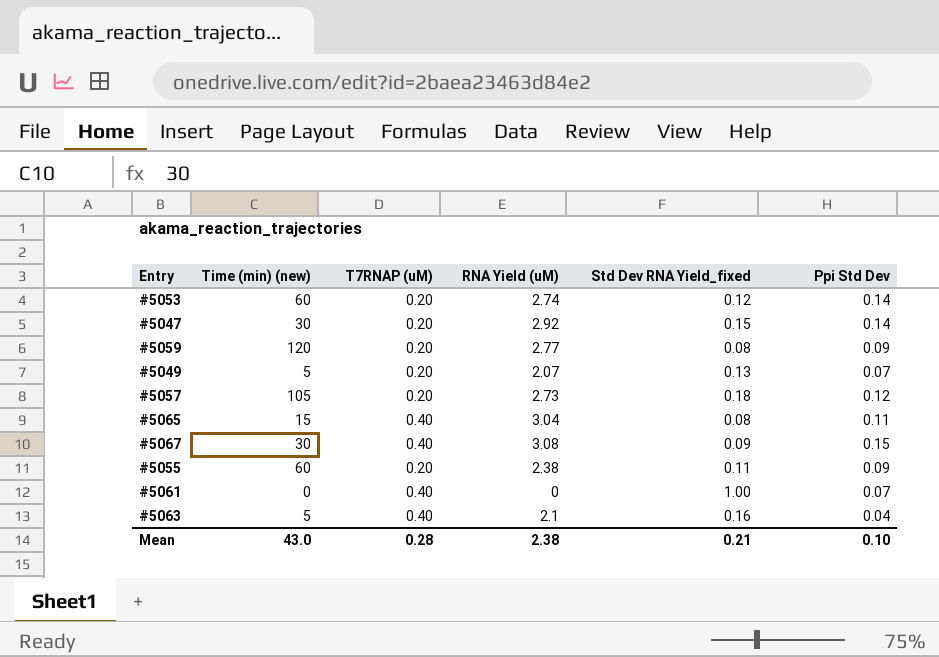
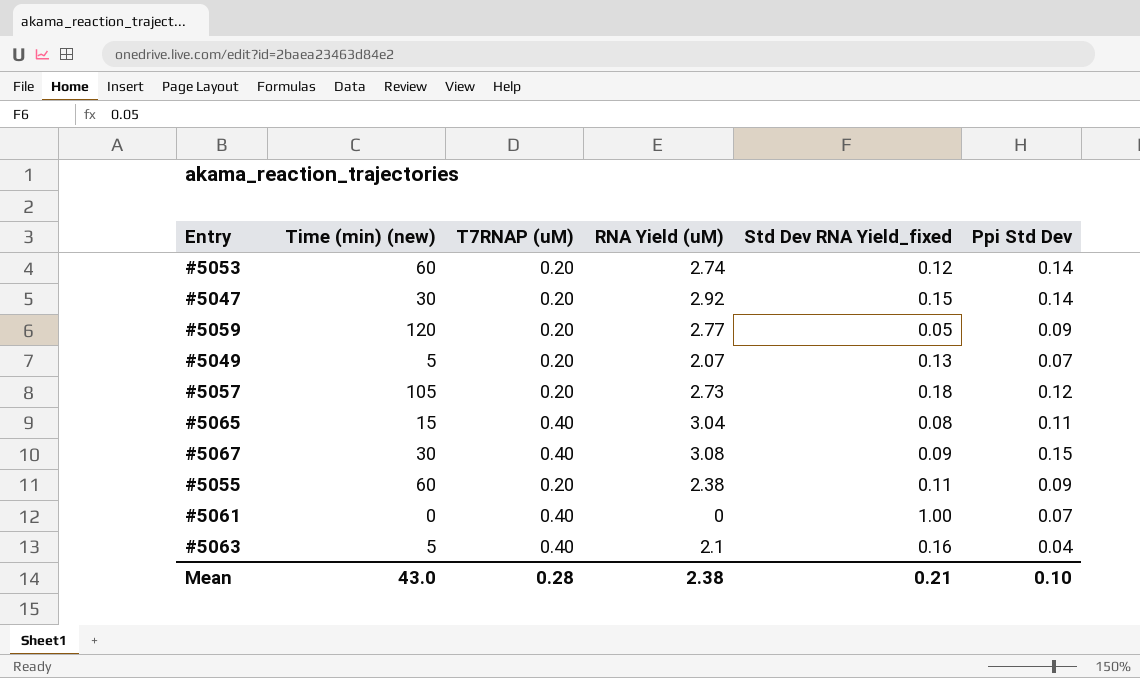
#5059 | Std Dev RNA Yield_fixed: 0.08 -> 0.05

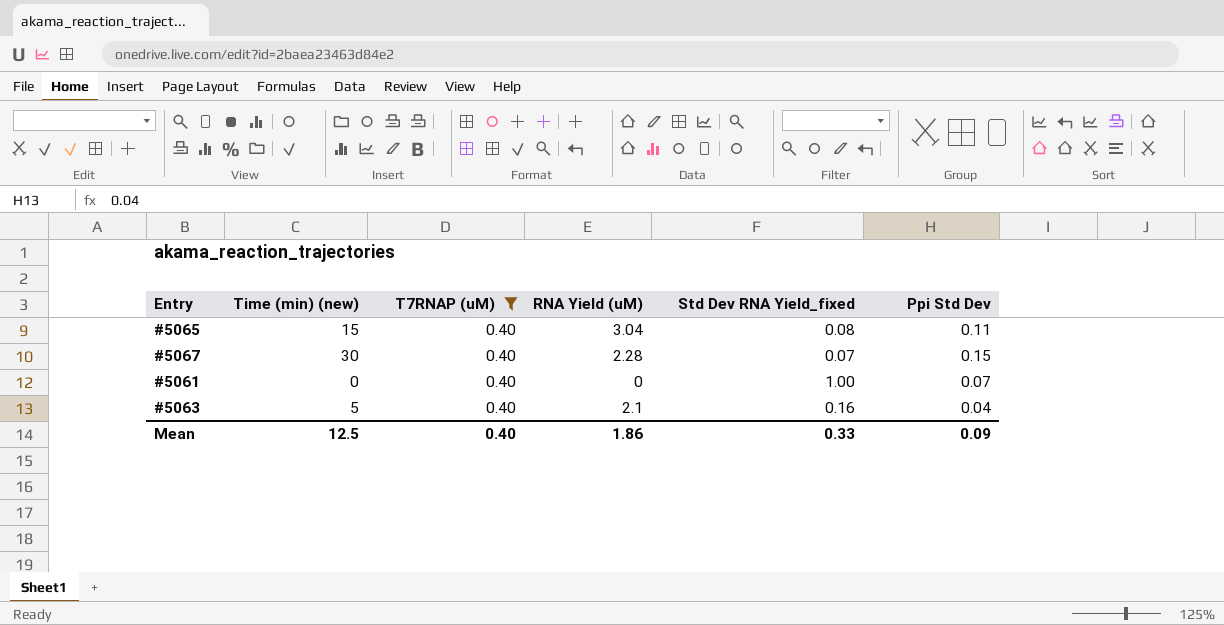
filter: none -> T7RNAP (uM) = 0.40
#5067 | RNA Yield (uM): 3.08 -> 2.28
#5067 | Std Dev RNA Yield_fixed: 0.09 -> 0.07
Mean | Time (min) (new): 43.0 -> 12.5
Mean | T7RNAP (uM): 0.28 -> 0.40
Mean | RNA Yield (uM): 2.38 -> 1.86
Mean | Std Dev RNA Yield_fixed: 0.21 -> 0.33
Mean | Ppi Std Dev: 0.10 -> 0.09

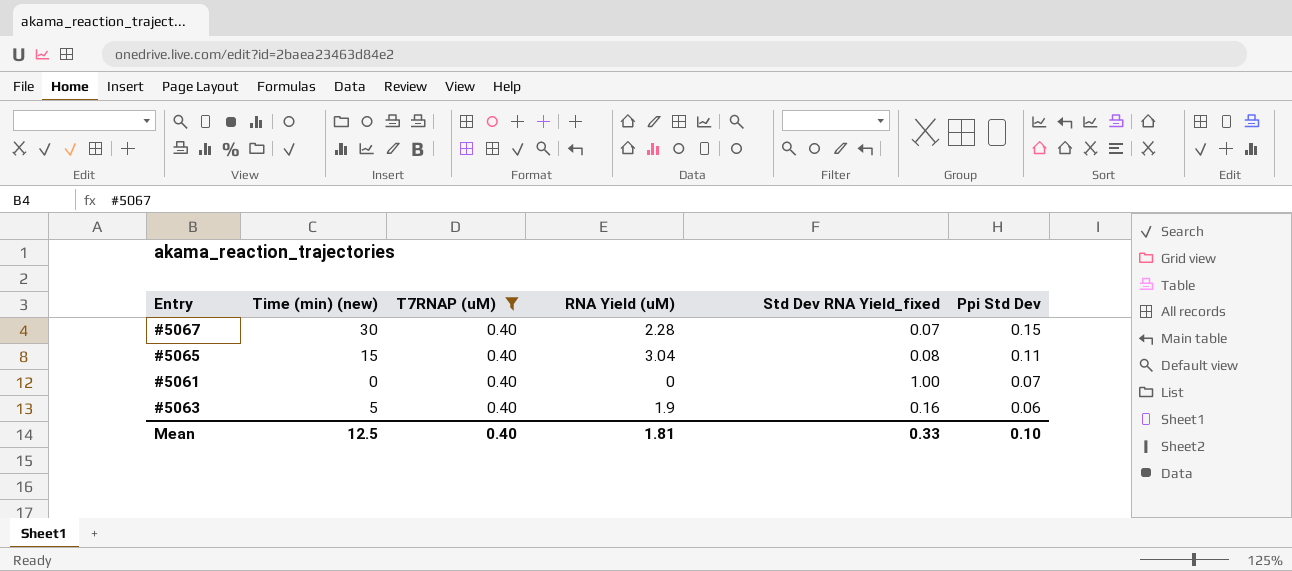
row order: none -> Ppi Std Dev descending
#5063 | RNA Yield (uM): 2.1 -> 1.9
#5063 | Ppi Std Dev: 0.04 -> 0.06
Mean | RNA Yield (uM): 1.86 -> 1.81
Mean | Ppi Std Dev: 0.09 -> 0.10

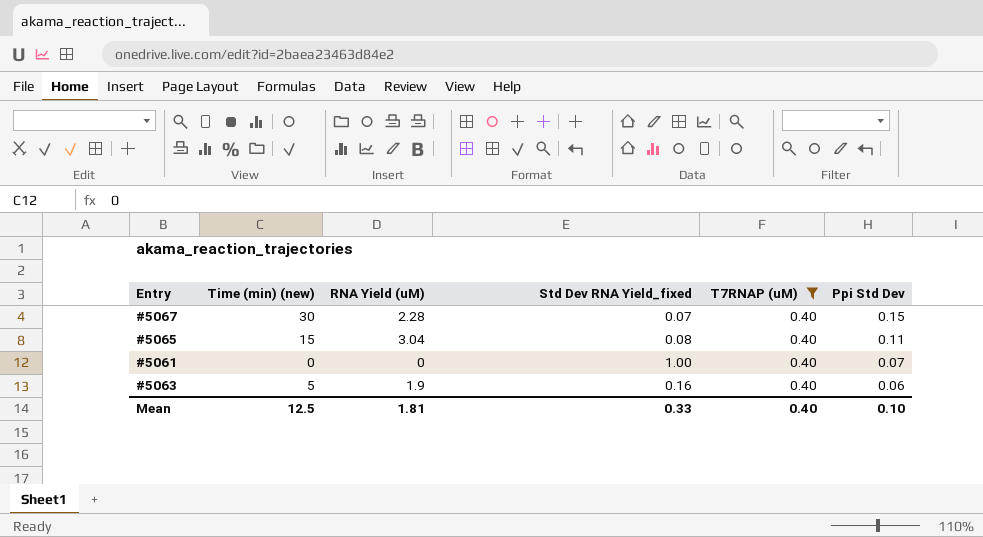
column T7RNAP (uM) | position: 3 -> 5

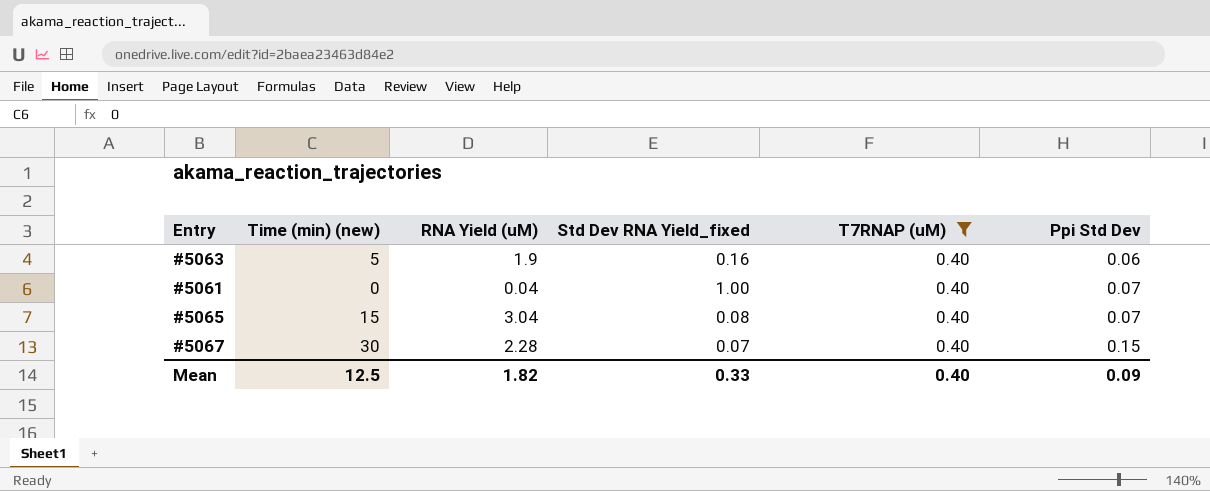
row order: Ppi Std Dev descending -> Ppi Std Dev ascending
#5061 | RNA Yield (uM): 0 -> 0.04
#5065 | Ppi Std Dev: 0.11 -> 0.07
Mean | RNA Yield (uM): 1.81 -> 1.82
Mean | Ppi Std Dev: 0.10 -> 0.09

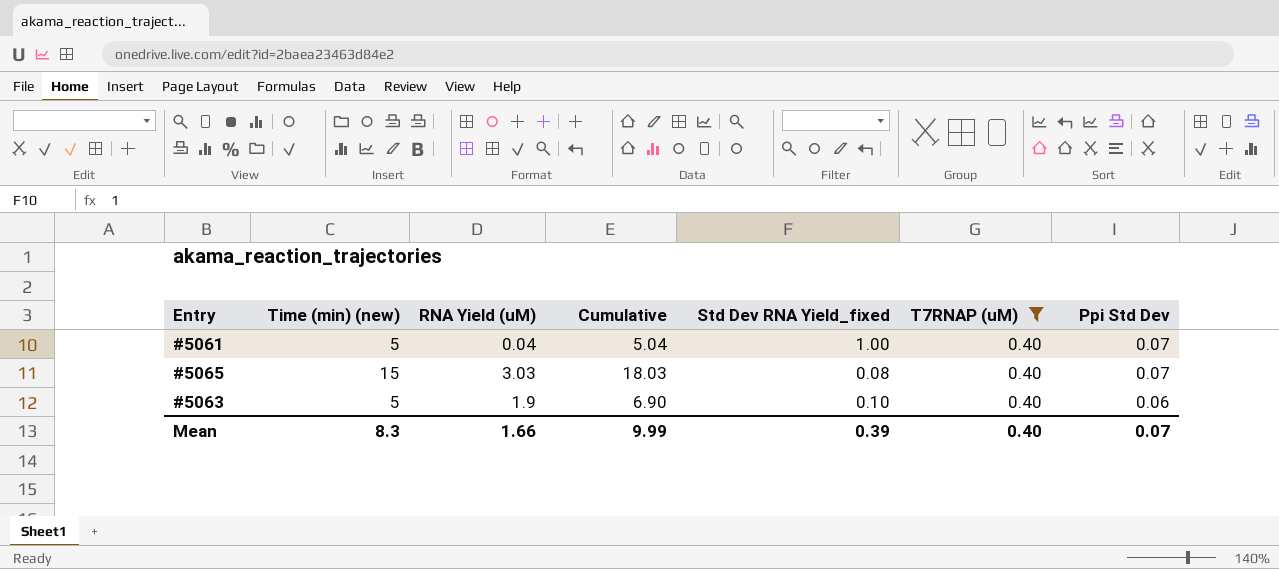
row order: Ppi Std Dev ascending -> Ppi Std Dev descending
column Cumulative | formula: none -> [Time (min) (new)] + [RNA Yield (uM)]
row #5067: 30 | 2.28 | 0.07 | 0.40 | 0.15 -> none
#5061 | Time (min) (new): 0 -> 5
#5065 | RNA Yield (uM): 3.04 -> 3.03
#5063 | Std Dev RNA Yield_fixed: 0.16 -> 0.10
Mean | Time (min) (new): 12.5 -> 8.3
Mean | RNA Yield (uM): 1.82 -> 1.66
Mean | Std Dev RNA Yield_fixed: 0.33 -> 0.39
Mean | Ppi Std Dev: 0.09 -> 0.07

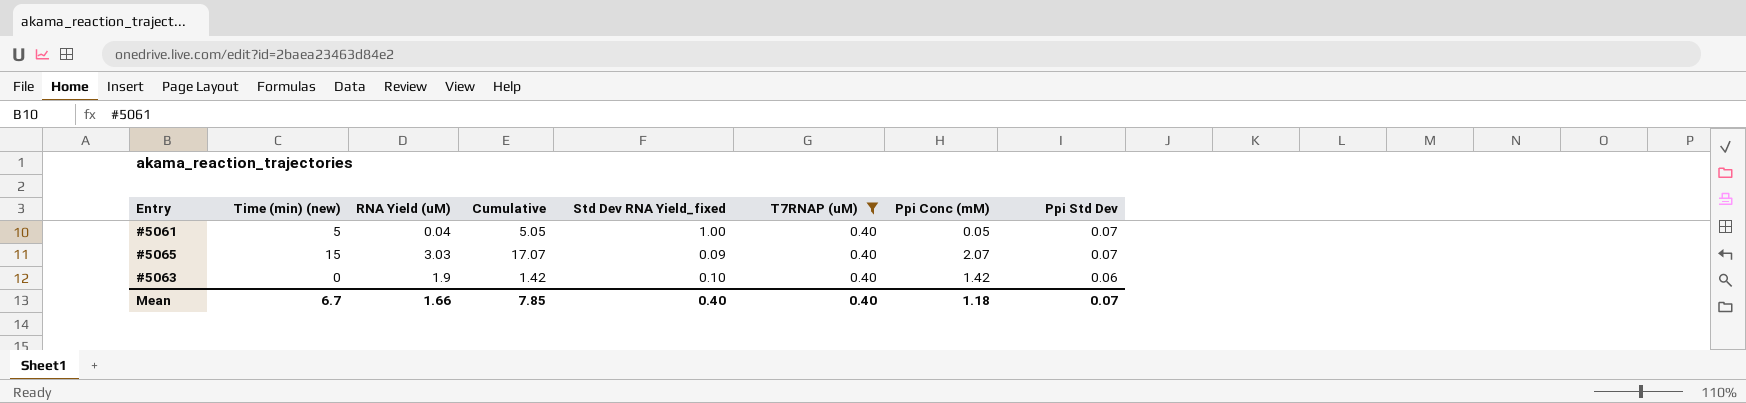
column Cumulative | formula: [Time (min) (new)] + [RNA Yield (uM)] -> [Time (min) (new)] + [Ppi Conc (mM)]
column Ppi Conc (mM) | position: none -> 7
#5065 | Std Dev RNA Yield_fixed: 0.08 -> 0.09
#5063 | Time (min) (new): 5 -> 0
Mean | Time (min) (new): 8.3 -> 6.7
Mean | Cumulative: 9.99 -> 7.85
Mean | Std Dev RNA Yield_fixed: 0.39 -> 0.40

